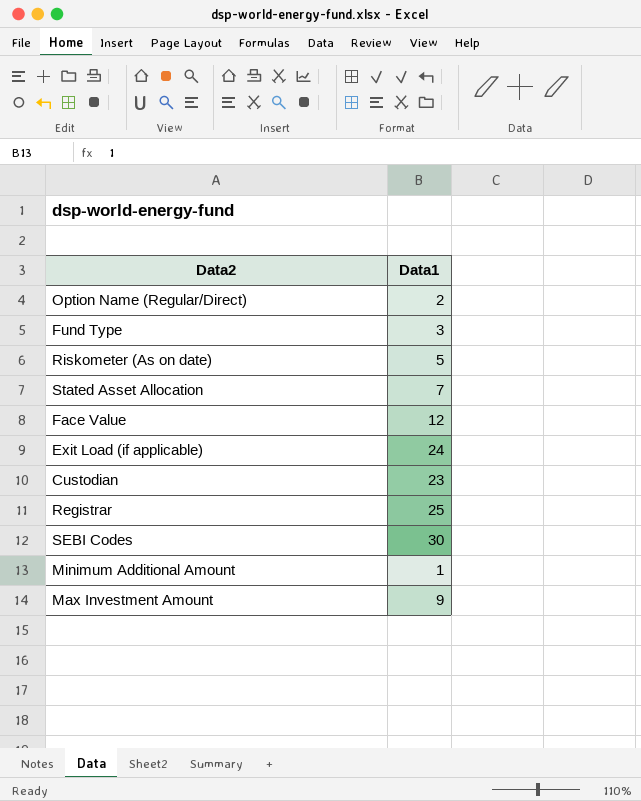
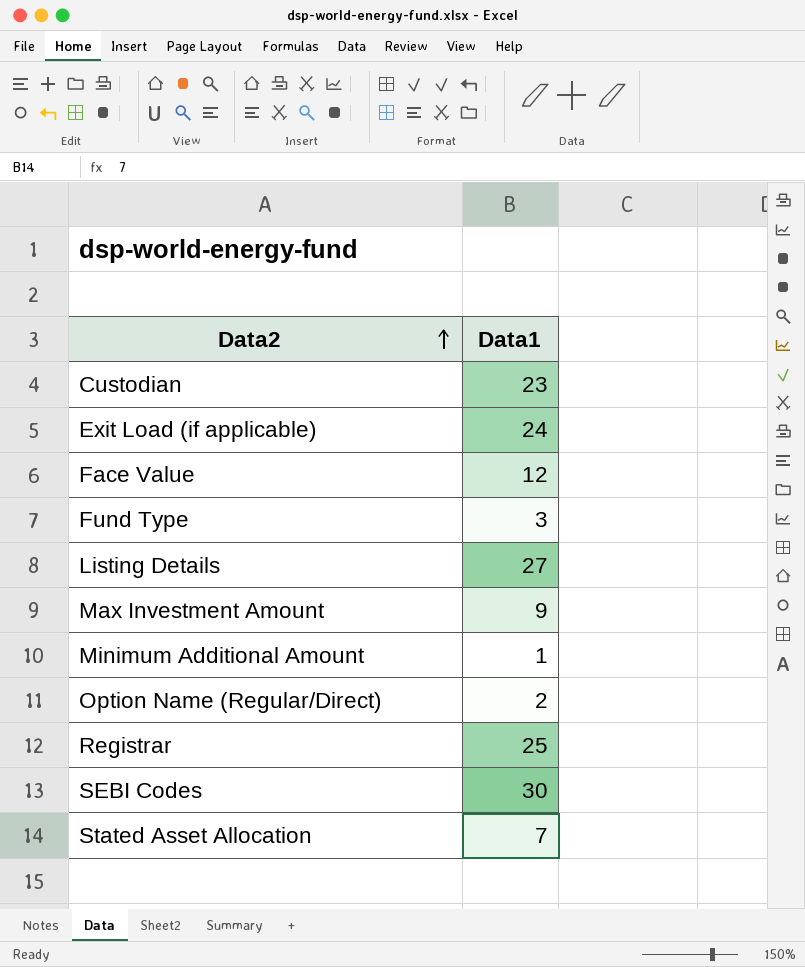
row order: none -> Data2 ascending
row Riskometer (As on date): 5 -> none
row Listing Details: none -> 27

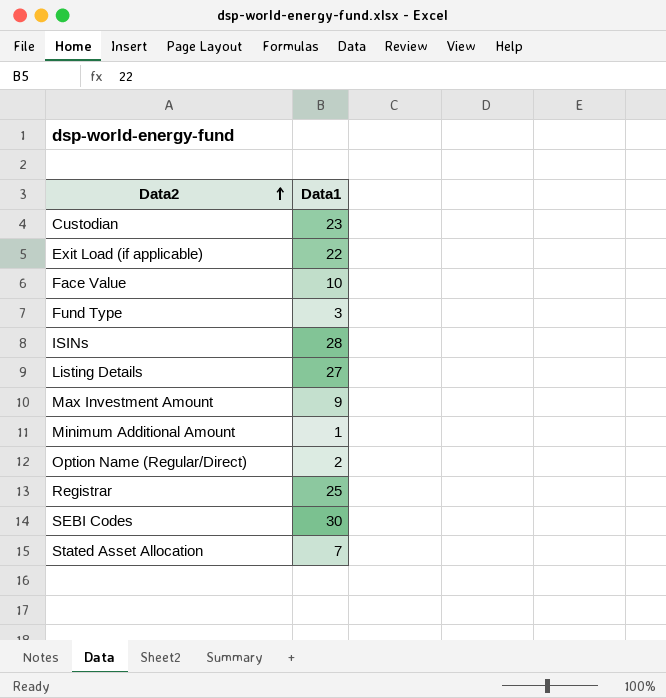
Exit Load (if applicable) | Data1: 24 -> 22
Face Value | Data1: 12 -> 10
row ISINs: none -> 28

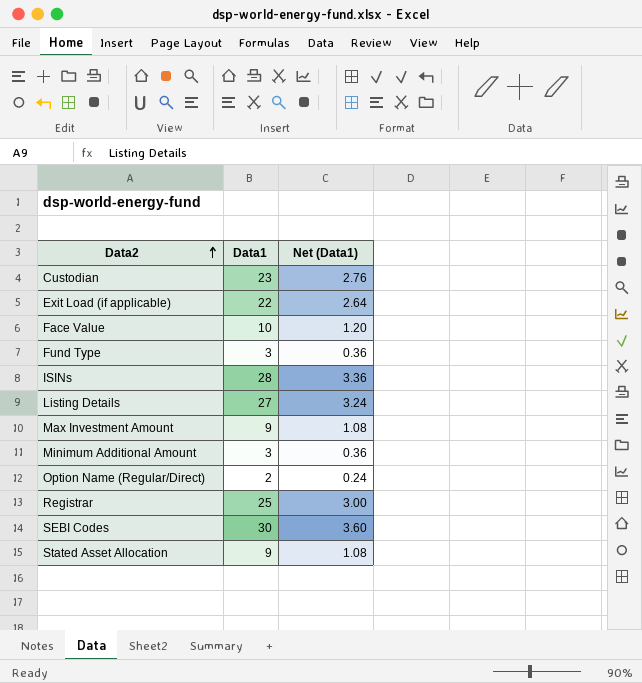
column Net (Data1) | formula: none -> [Data1] * 0.12
Minimum Additional Amount | Data1: 1 -> 3
Stated Asset Allocation | Data1: 7 -> 9

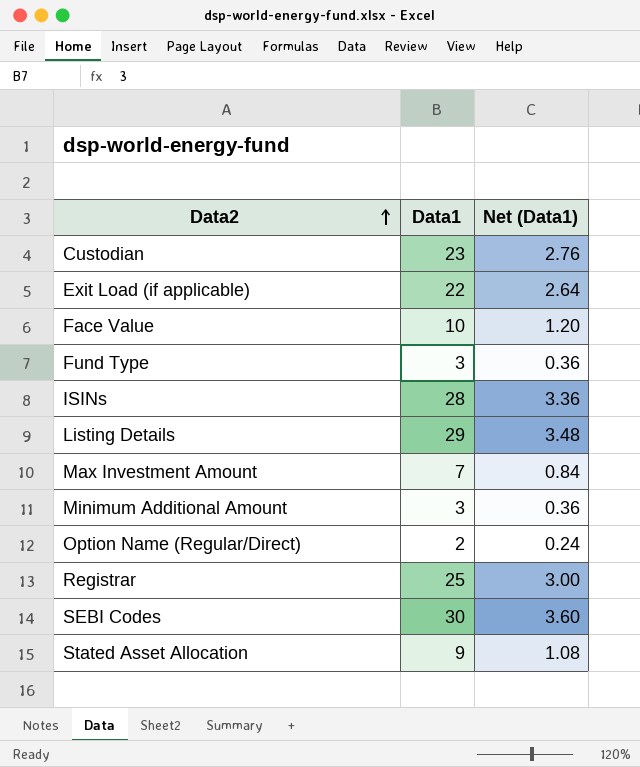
Listing Details | Data1: 27 -> 29
Listing Details | Net (Data1): 3.24 -> 3.48
Max Investment Amount | Data1: 9 -> 7
Max Investment Amount | Net (Data1): 1.08 -> 0.84

